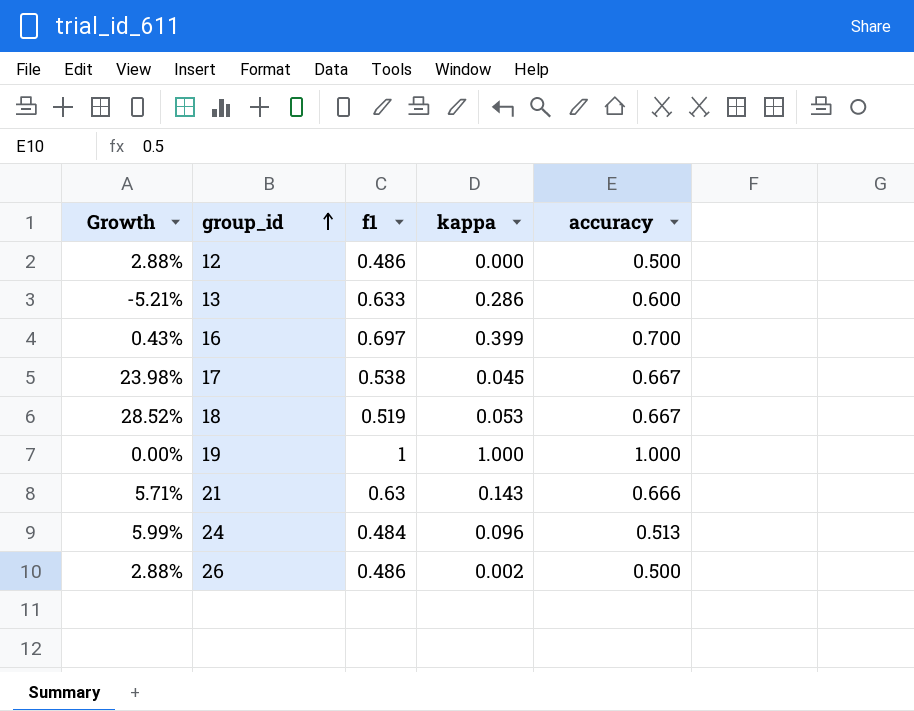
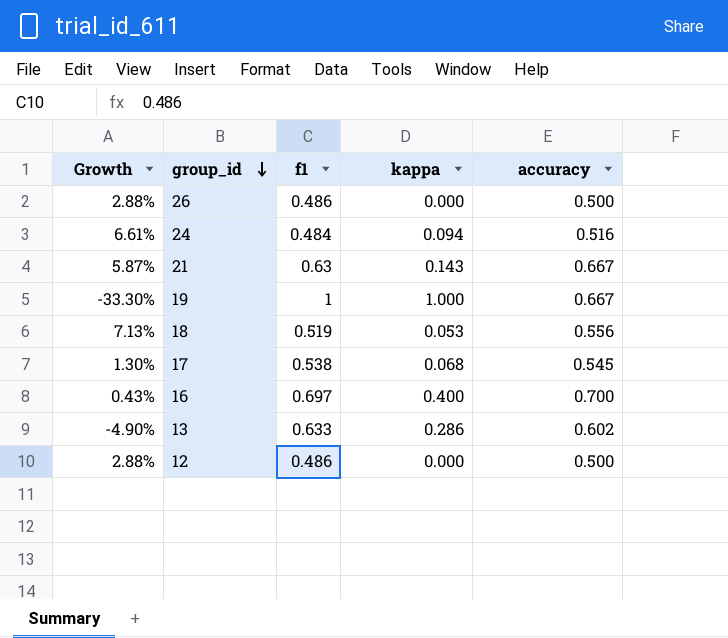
row order: group_id ascending -> group_id descending
26 | kappa: 0.002 -> 0.000
24 | Growth: 5.99% -> 6.61%
24 | kappa: 0.096 -> 0.094
24 | accuracy: 0.513 -> 0.516
21 | Growth: 5.71% -> 5.87%
21 | accuracy: 0.666 -> 0.667
19 | Growth: 0.00% -> -33.30%
19 | accuracy: 1.000 -> 0.667
18 | Growth: 28.52% -> 7.13%
18 | accuracy: 0.667 -> 0.556
17 | Growth: 23.98% -> 1.30%
17 | kappa: 0.045 -> 0.068
17 | accuracy: 0.667 -> 0.545
16 | kappa: 0.399 -> 0.400
13 | Growth: -5.21% -> -4.90%
13 | accuracy: 0.600 -> 0.602

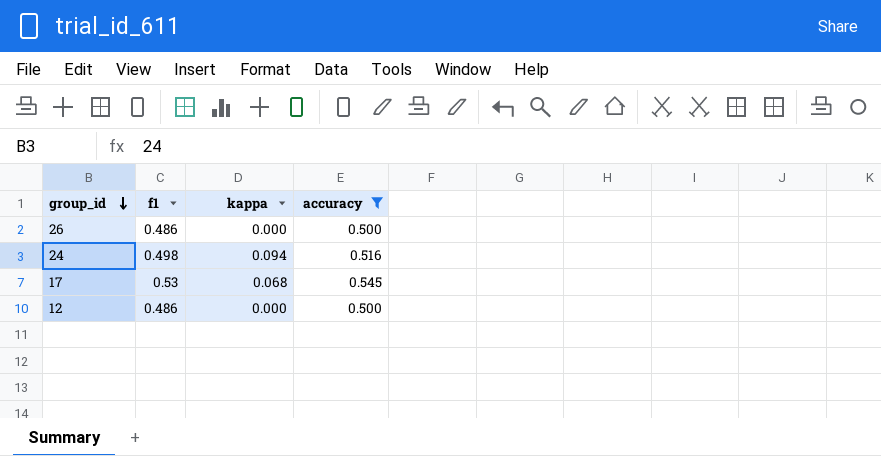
filter: none -> accuracy <= 0.545
column Growth | formula: ([accuracy] - [f1]) / [f1] -> none
24 | f1: 0.484 -> 0.498
17 | f1: 0.538 -> 0.53

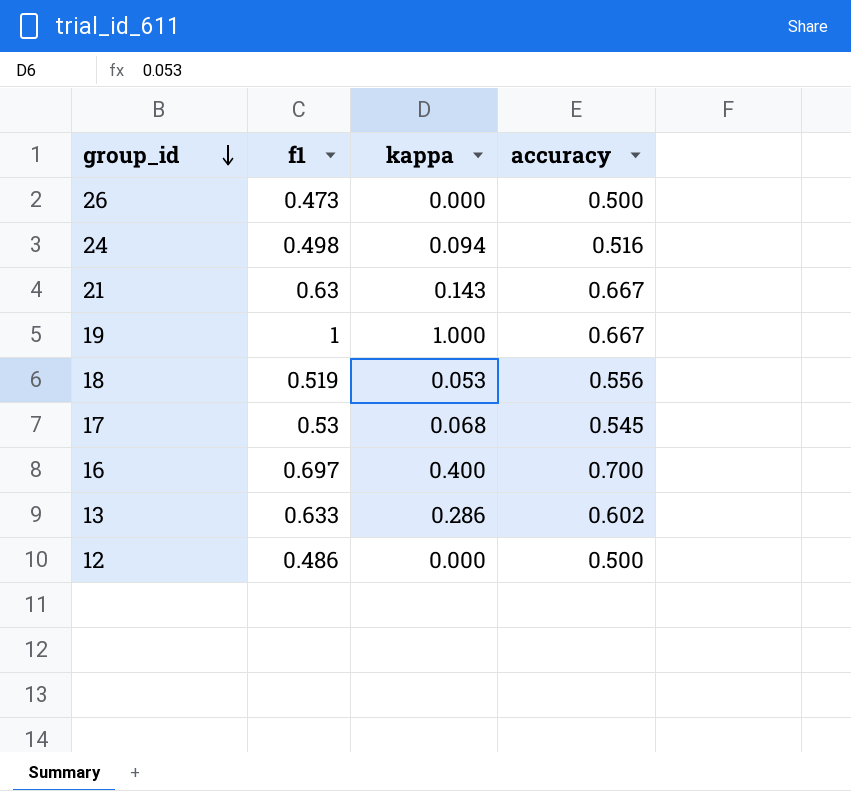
filter: accuracy <= 0.545 -> none
26 | f1: 0.486 -> 0.473

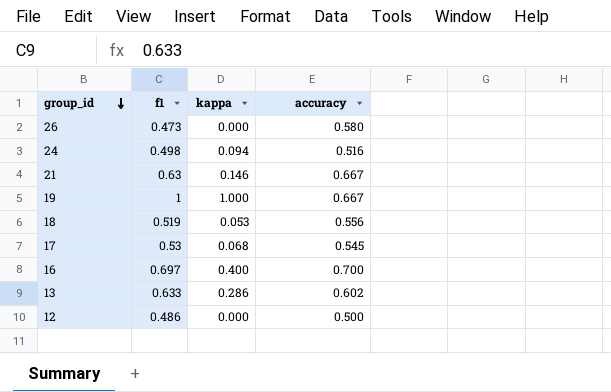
26 | accuracy: 0.500 -> 0.580
21 | kappa: 0.143 -> 0.146

